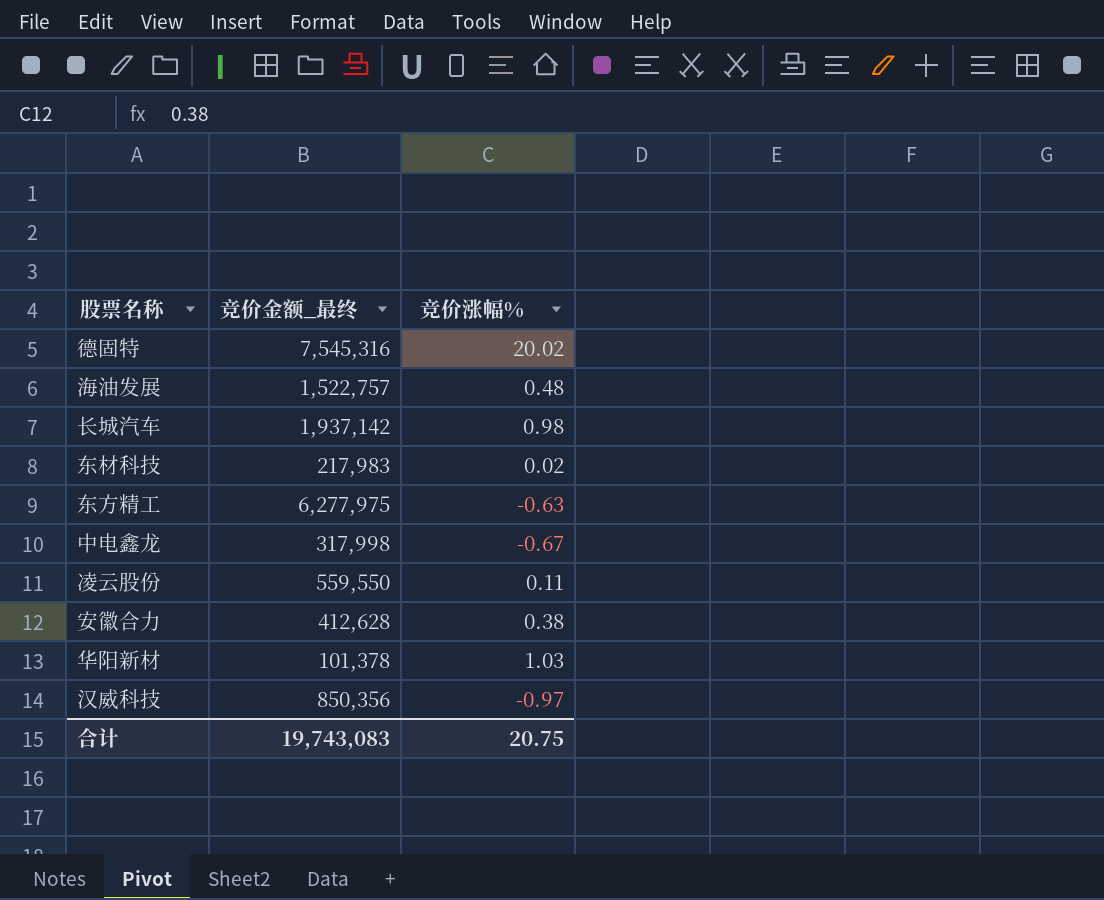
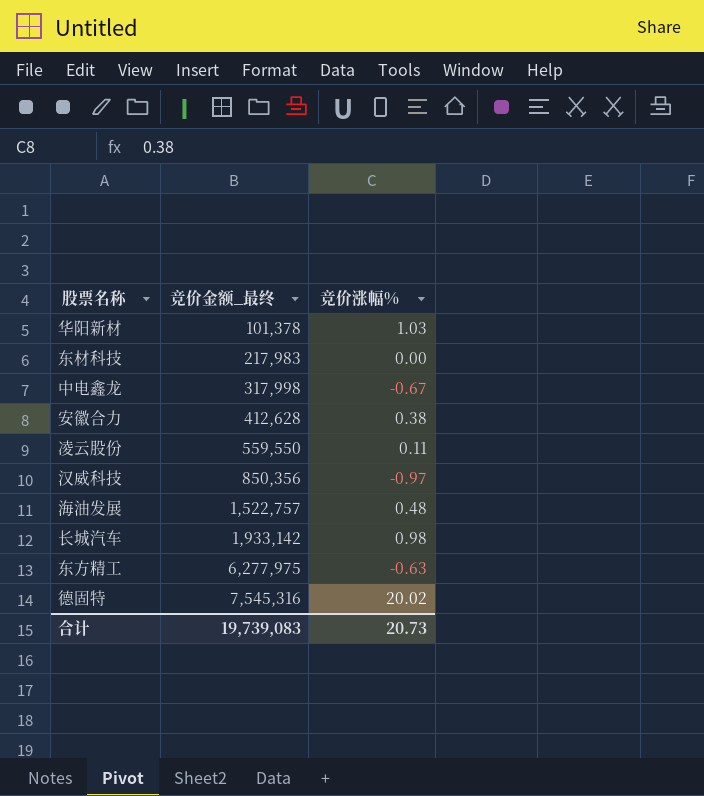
row order: none -> 竞价金额_最终 ascending
东材科技 | 竞价涨幅%: 0.02 -> 0.00
长城汽车 | 竞价金额_最终: 1,937,142 -> 1,933,142
合计 | 竞价金额_最终: 19,743,083 -> 19,739,083
合计 | 竞价涨幅%: 20.75 -> 20.73

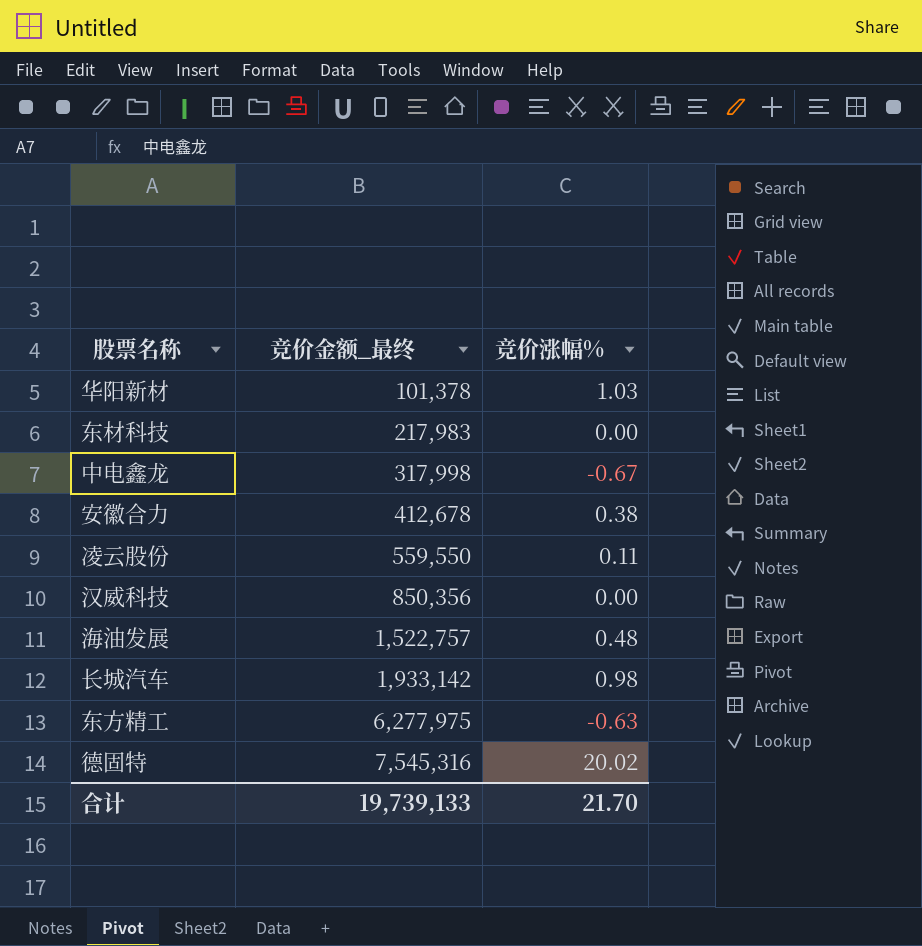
安徽合力 | 竞价金额_最终: 412,628 -> 412,678
汉威科技 | 竞价涨幅%: -0.97 -> 0.00
合计 | 竞价金额_最终: 19,739,083 -> 19,739,133
合计 | 竞价涨幅%: 20.73 -> 21.70

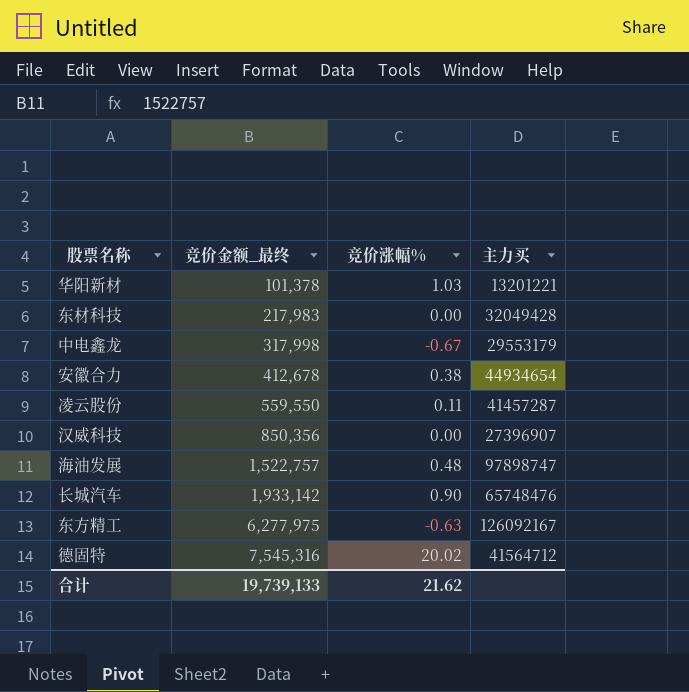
column 主力买 | position: none -> 4
长城汽车 | 竞价涨幅%: 0.98 -> 0.90
合计 | 竞价涨幅%: 21.70 -> 21.62

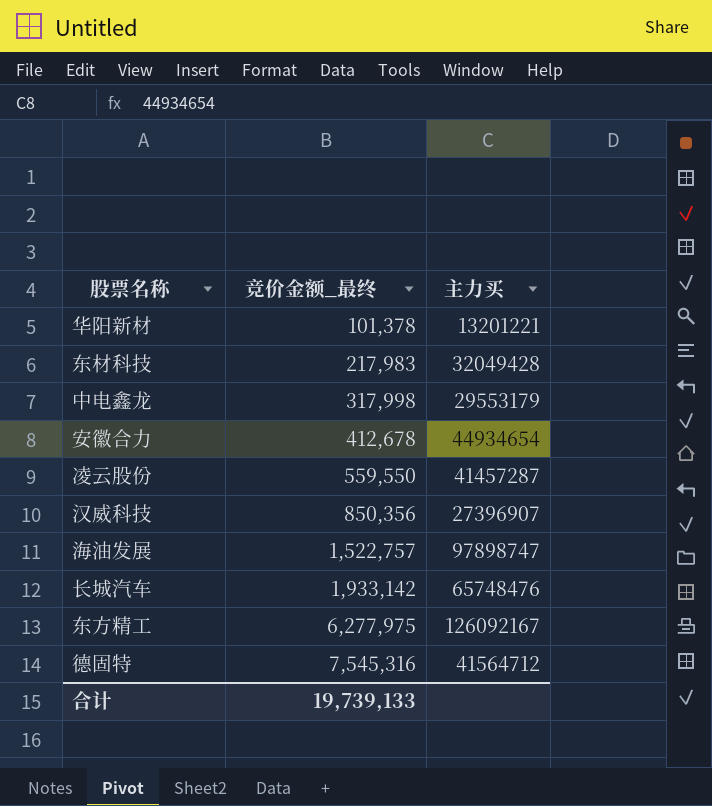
column 竞价涨幅% | position: 3 -> none

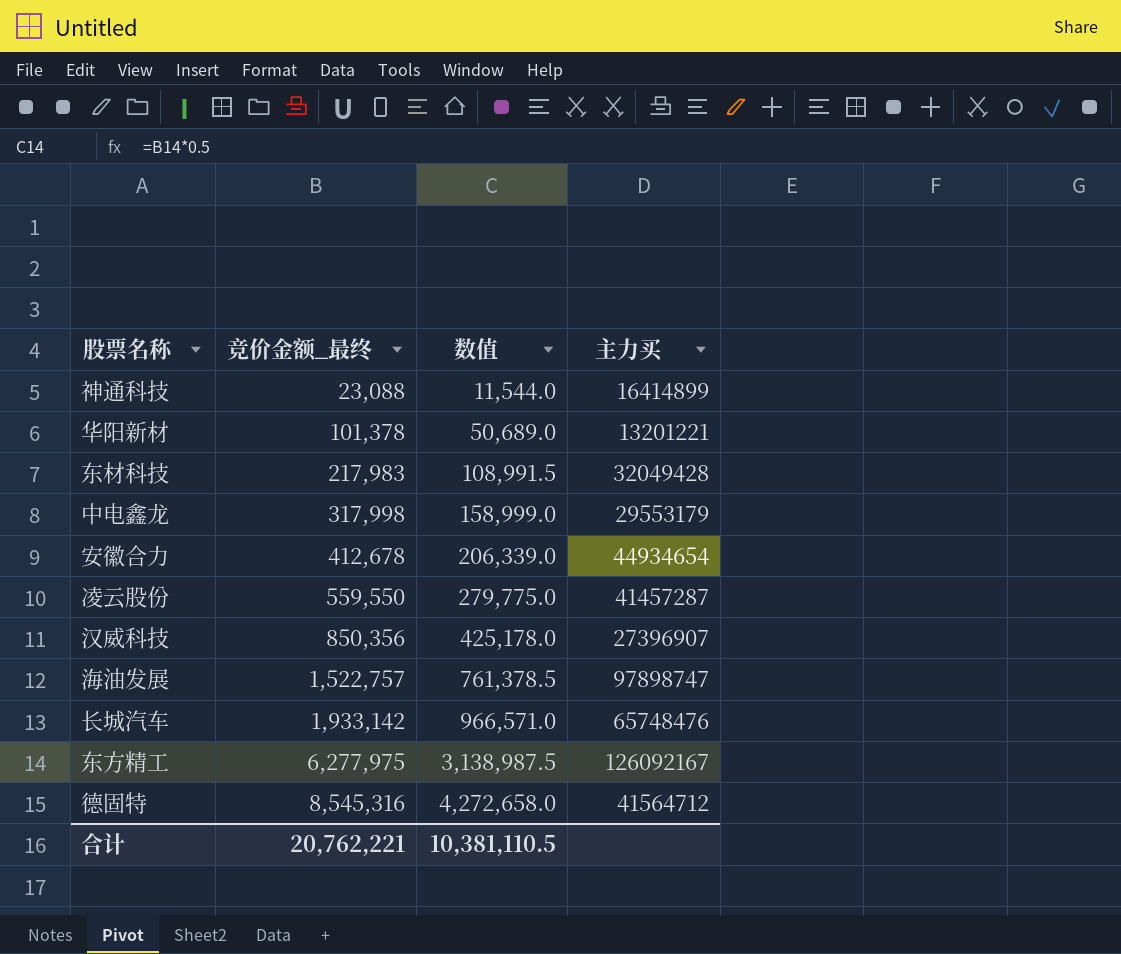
column 数值 | formula: none -> [竞价金额_最终] * 0.5
row 神通科技: none -> 23,088 | 11,544.0 | 16414899
德固特 | 竞价金额_最终: 7,545,316 -> 8,545,316
合计 | 竞价金额_最终: 19,739,133 -> 20,762,221

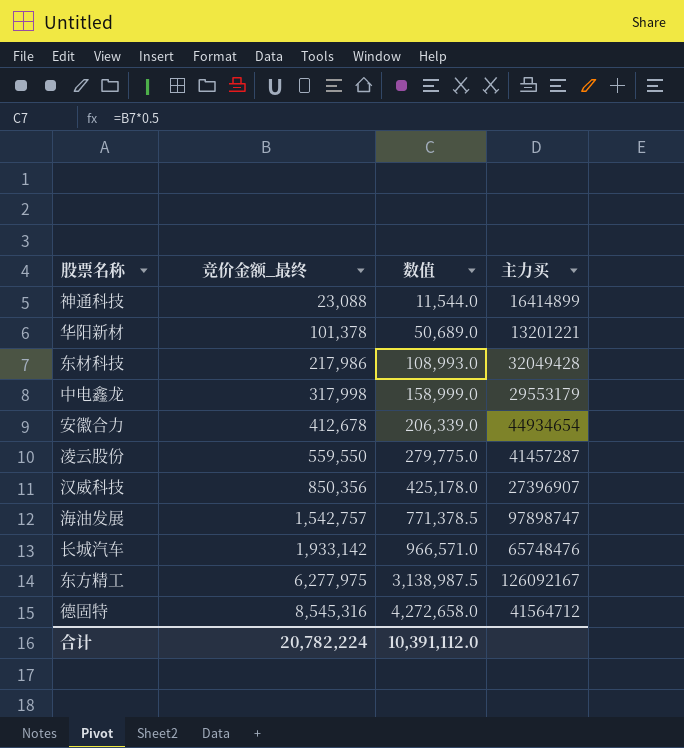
东材科技 | 竞价金额_最终: 217,983 -> 217,986
东材科技 | 数值: 108,991.5 -> 108,993.0
海油发展 | 竞价金额_最终: 1,522,757 -> 1,542,757
海油发展 | 数值: 761,378.5 -> 771,378.5
合计 | 竞价金额_最终: 20,762,221 -> 20,782,224
合计 | 数值: 10,381,110.5 -> 10,391,112.0

